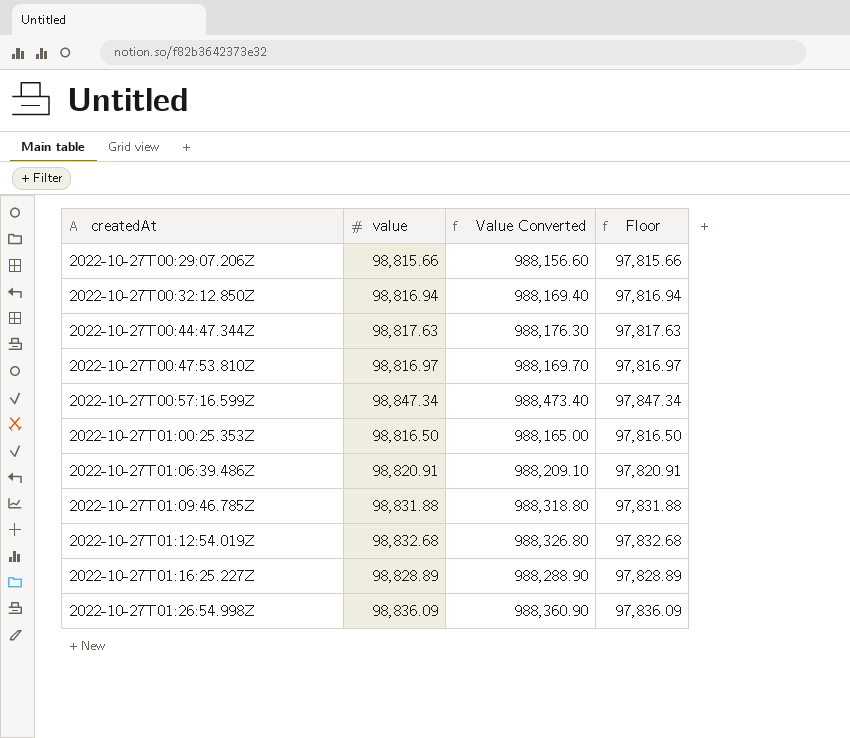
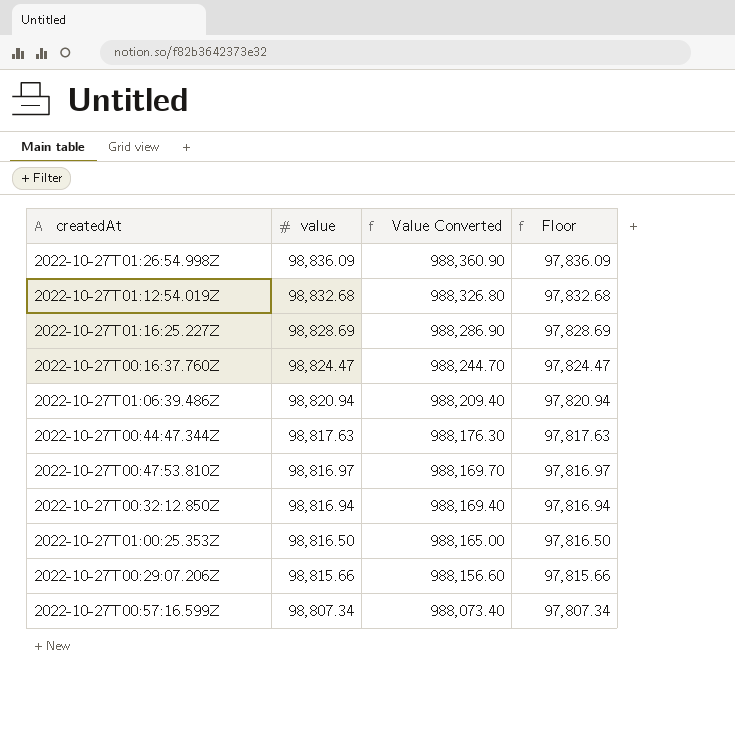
row order: createdAt ascending -> value descending
row 2022-10-27T01:09:46.785Z: 98,831.88 | 988,318.80 | 97,831.88 -> none
2022-10-27T01:16:25.227Z | value: 98,828.89 -> 98,828.69
2022-10-27T01:16:25.227Z | Value Converted: 988,288.90 -> 988,286.90
2022-10-27T01:16:25.227Z | Floor: 97,828.89 -> 97,828.69
row 2022-10-27T00:16:37.760Z: none -> 98,824.47 | 988,244.70 | 97,824.47
2022-10-27T01:06:39.486Z | value: 98,820.91 -> 98,820.94
2022-10-27T01:06:39.486Z | Value Converted: 988,209.10 -> 988,209.40
2022-10-27T01:06:39.486Z | Floor: 97,820.91 -> 97,820.94
2022-10-27T00:57:16.599Z | value: 98,847.34 -> 98,807.34
2022-10-27T00:57:16.599Z | Value Converted: 988,473.40 -> 988,073.40
2022-10-27T00:57:16.599Z | Floor: 97,847.34 -> 97,807.34

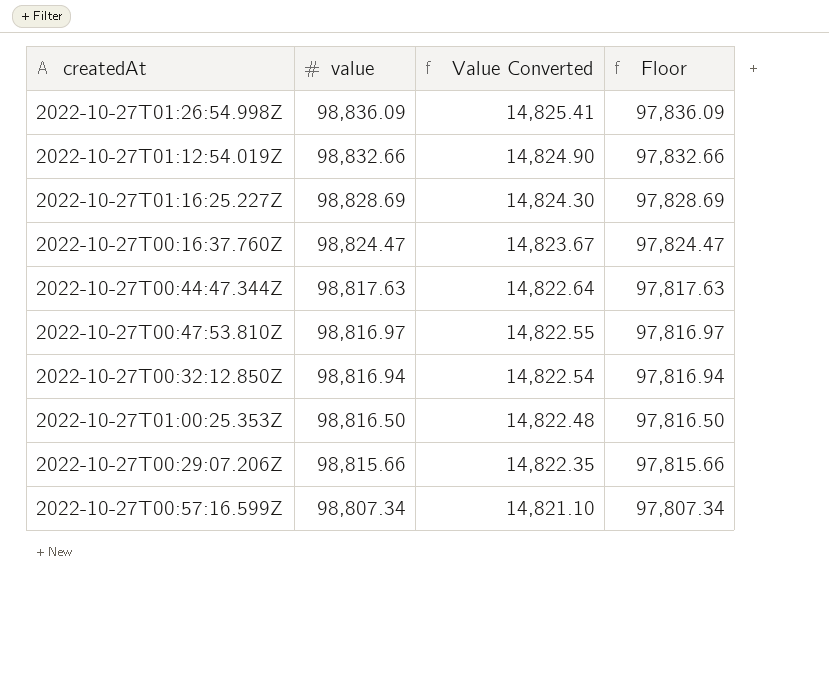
column Value Converted | formula: [value] * 10 -> [value] * 0.15
row 2022-10-27T01:06:39.486Z: 98,820.94 | 988,209.40 | 97,820.94 -> none
2022-10-27T01:12:54.019Z | value: 98,832.68 -> 98,832.66
2022-10-27T01:12:54.019Z | Floor: 97,832.68 -> 97,832.66

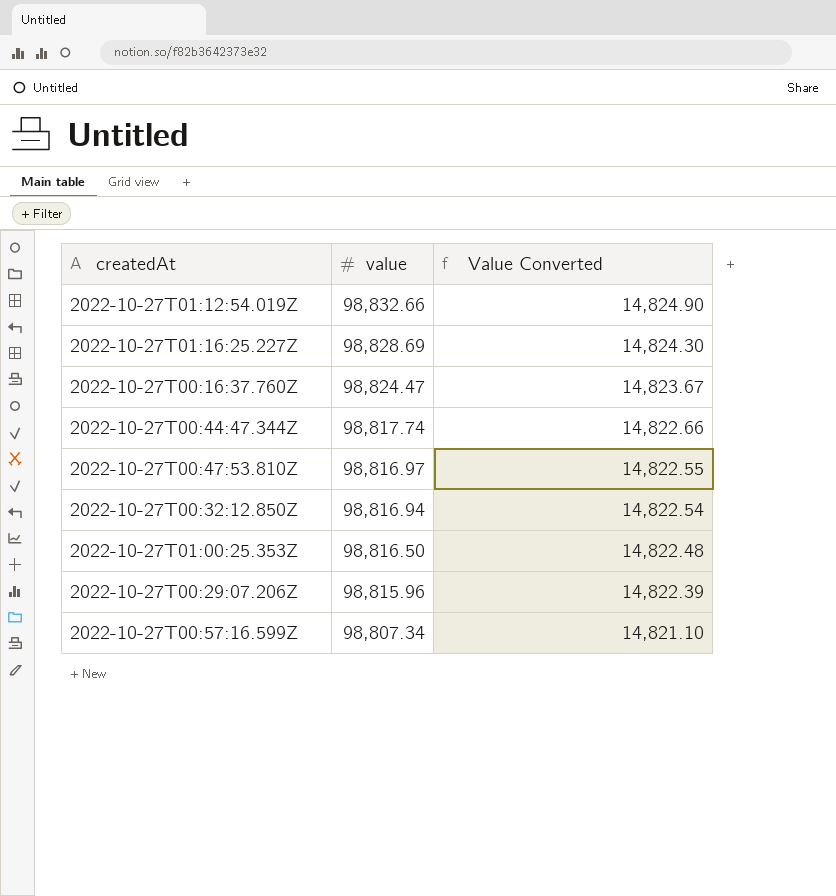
column Floor | formula: [value] - 1000 -> none
row 2022-10-27T01:26:54.998Z: 98,836.09 | 14,825.41 | 97,836.09 -> none
2022-10-27T00:44:47.344Z | value: 98,817.63 -> 98,817.74
2022-10-27T00:44:47.344Z | Value Converted: 14,822.64 -> 14,822.66
2022-10-27T00:29:07.206Z | value: 98,815.66 -> 98,815.96
2022-10-27T00:29:07.206Z | Value Converted: 14,822.35 -> 14,822.39

